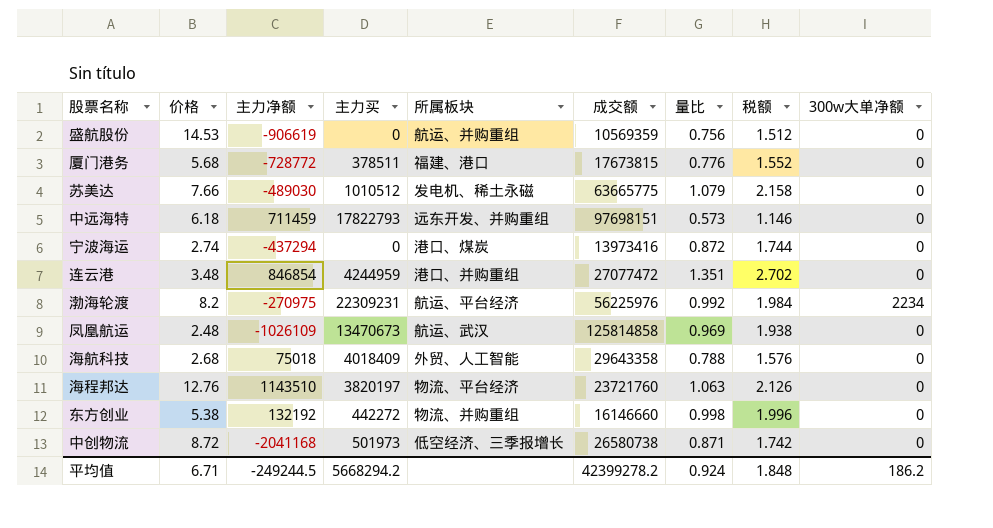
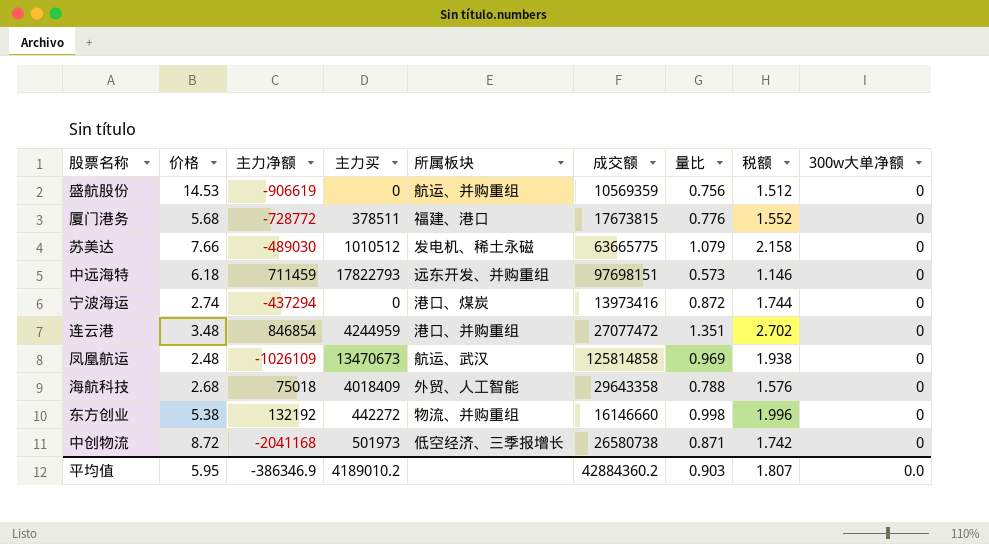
row 渤海轮渡: 8.2 | -270975 | 22309231 | 航运、平台经济 | 56225976 | 0.992 | 1.984 | 2234 -> none
row 海程邦达: 12.76 | 1143510 | 3820197 | 物流、平台经济 | 23721760 | 1.063 | 2.126 | 0 -> none
平均值 | 价格: 6.71 -> 5.95
平均值 | 主力净额: -249244.5 -> -386346.9
平均值 | 主力买: 5668294.2 -> 4189010.2
平均值 | 成交额: 42399278.2 -> 42884360.2
平均值 | 量比: 0.924 -> 0.903
平均值 | 税额: 1.848 -> 1.807
平均值 | 300w大单净额: 186.2 -> 0.0

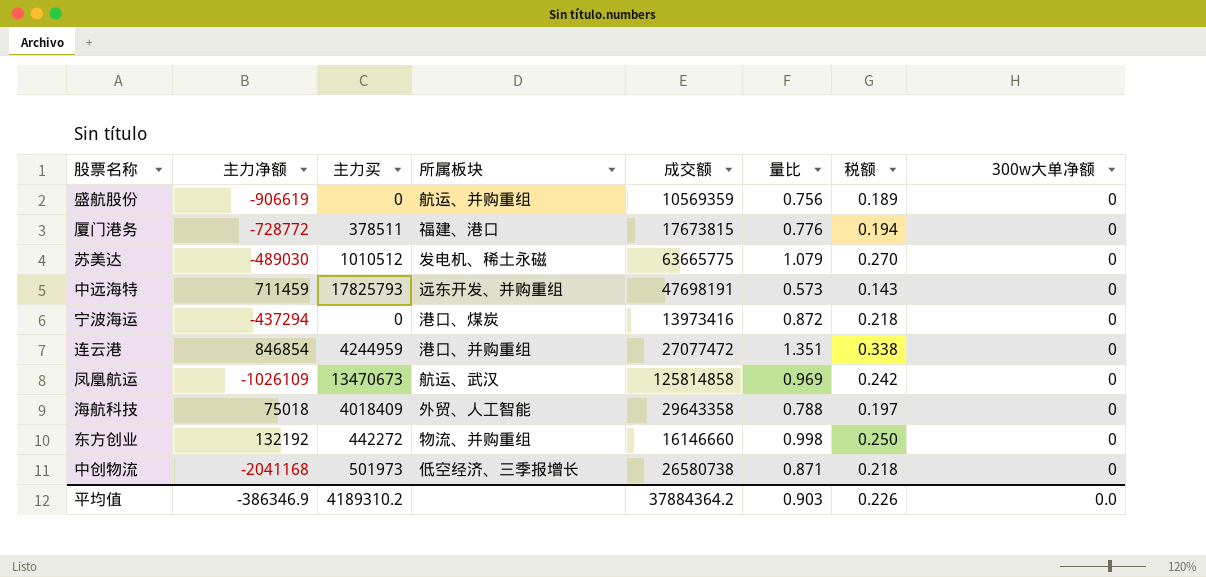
column 价格 | position: 2 -> none
column 税额 | formula: [量比] * 2 -> [量比] * 0.25
中远海特 | 主力买: 17822793 -> 17825793
中远海特 | 成交额: 97698151 -> 47698191
平均值 | 主力买: 4189010.2 -> 4189310.2
平均值 | 成交额: 42884360.2 -> 37884364.2
平均值 | 税额: 1.807 -> 0.226

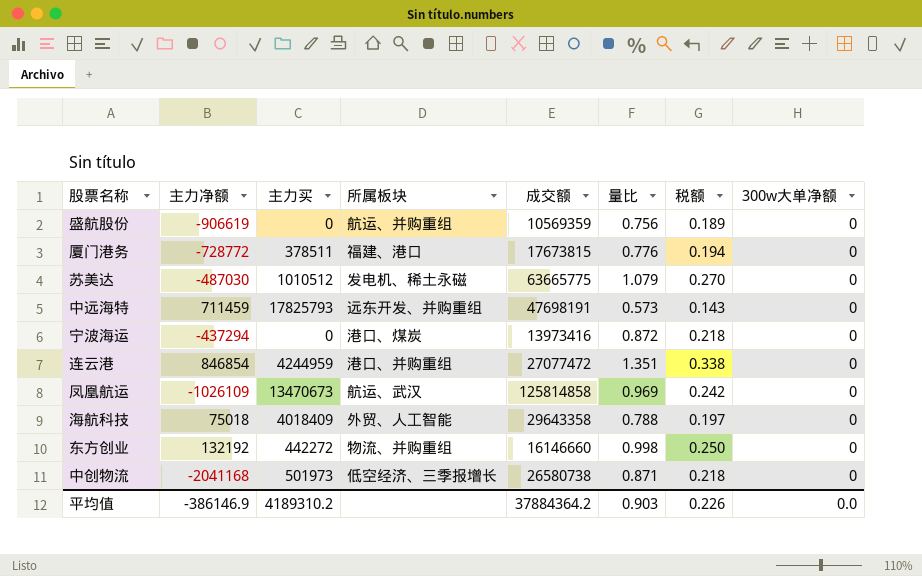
苏美达 | 主力净额: -489030 -> -487030
平均值 | 主力净额: -386346.9 -> -386146.9

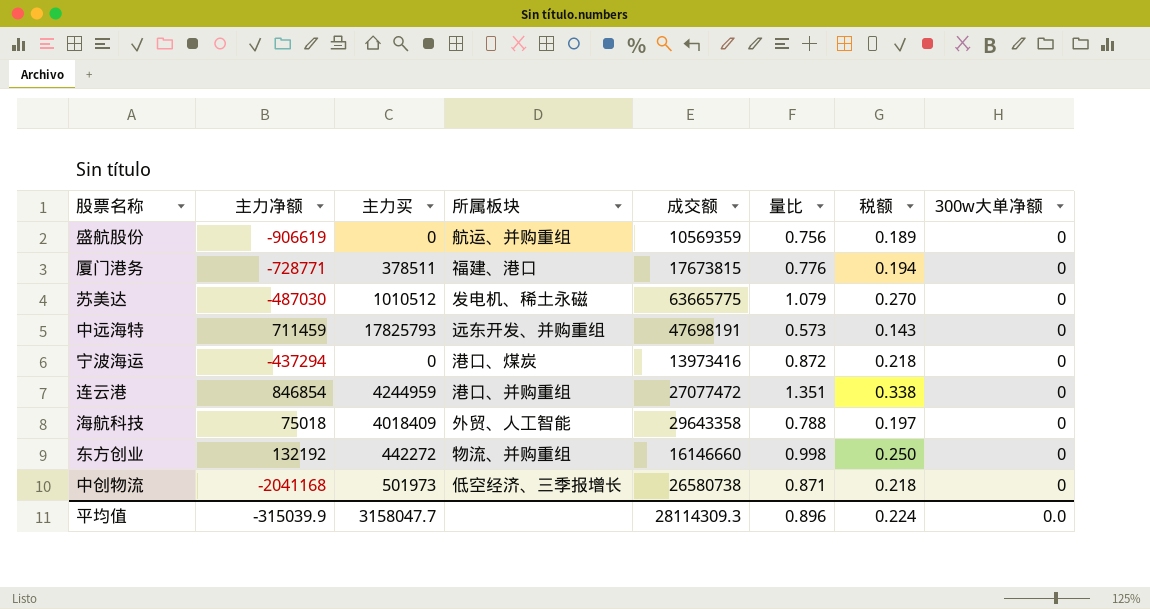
row 凤凰航运: -1026109 | 13470673 | 航运、武汉 | 125814858 | 0.969 | 0.242 | 0 -> none
厦门港务 | 主力净额: -728772 -> -728771
平均值 | 主力净额: -386146.9 -> -315039.9
平均值 | 主力买: 4189310.2 -> 3158047.7
平均值 | 成交额: 37884364.2 -> 28114309.3
平均值 | 量比: 0.903 -> 0.896
平均值 | 税额: 0.226 -> 0.224

